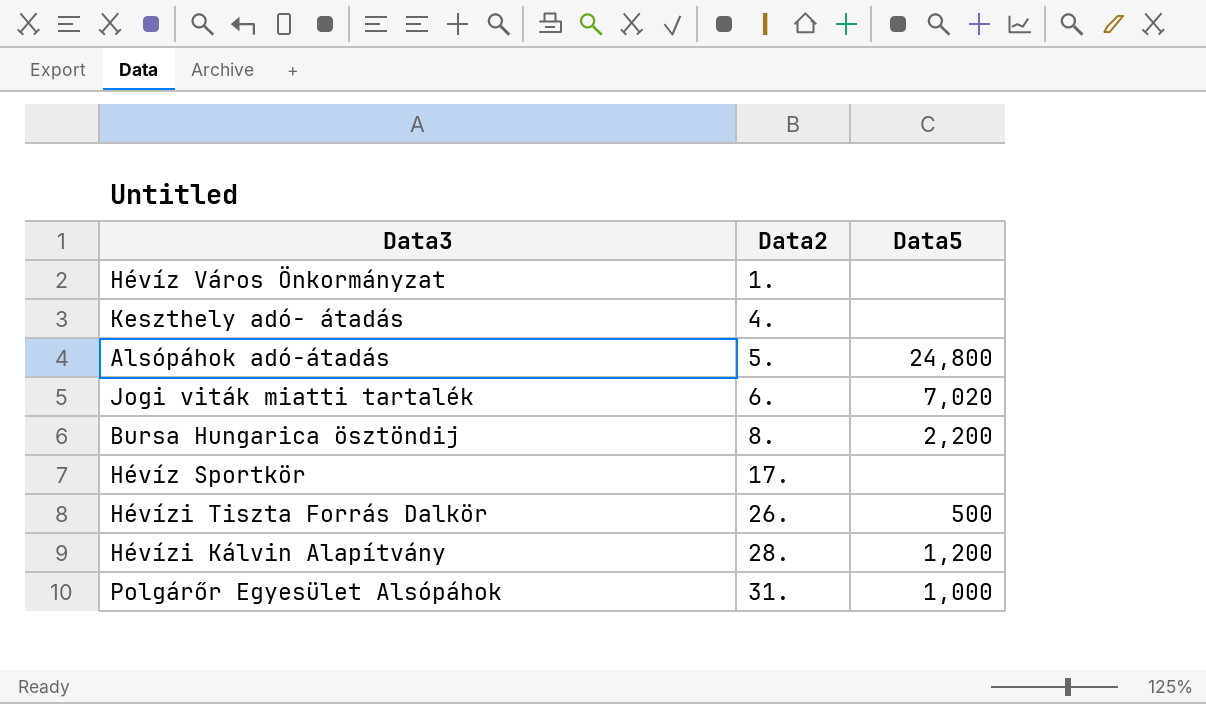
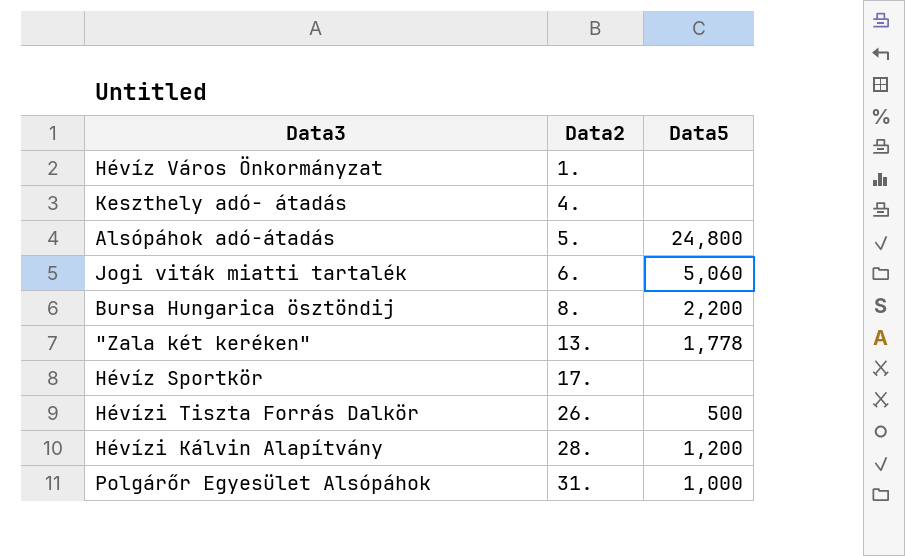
Jogi viták miatti tartalék | Data5: 7,020 -> 5,060
row "Zala két keréken": none -> 13. | 1,778

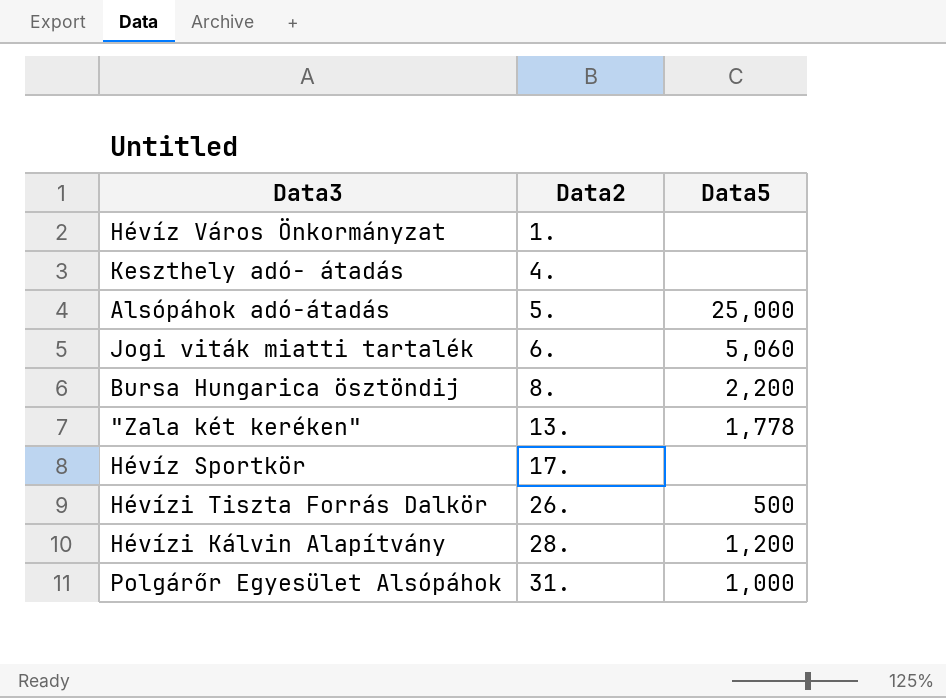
Alsópáhok adó-átadás | Data5: 24,800 -> 25,000

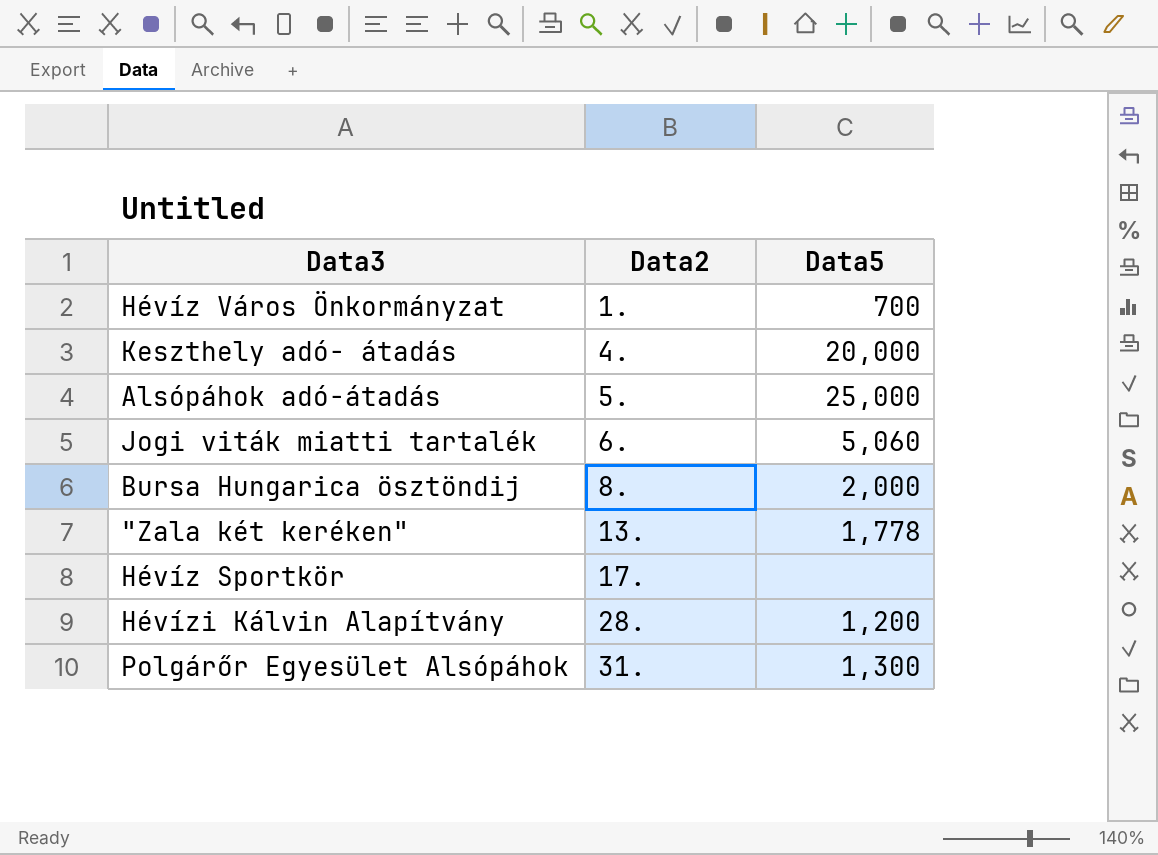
row Hévízi Tiszta Forrás Dalkör: 26. | 500 -> none
Hévíz Város Önkormányzat | Data5: none -> 700
Keszthely adó- átadás | Data5: none -> 20,000
Bursa Hungarica ösztöndij | Data5: 2,200 -> 2,000
Polgárőr Egyesület Alsópáhok | Data5: 1,000 -> 1,300

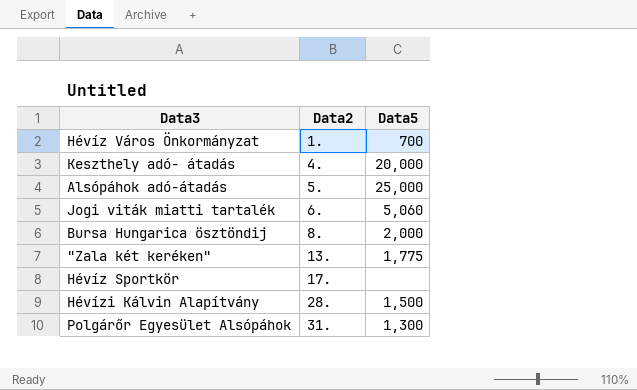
"Zala két keréken" | Data5: 1,778 -> 1,775
Hévízi Kálvin Alapítvány | Data5: 1,200 -> 1,500

